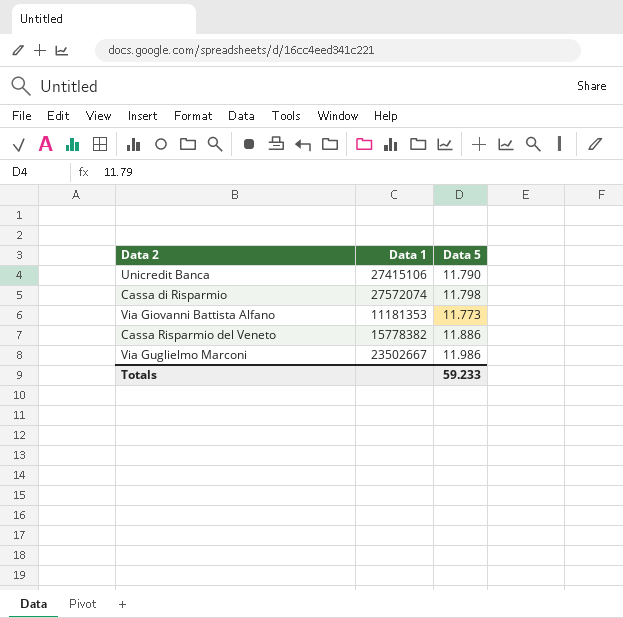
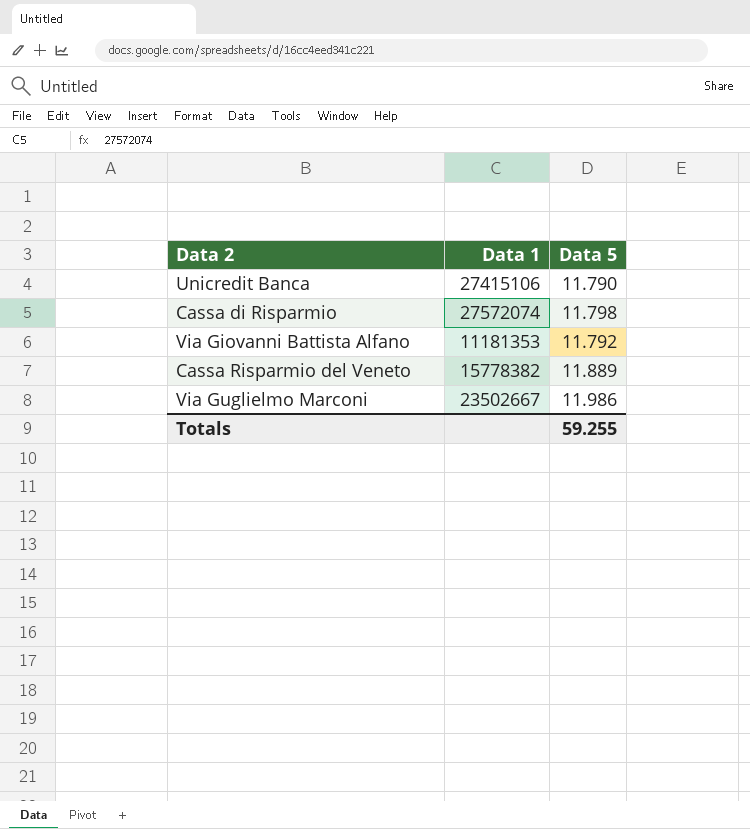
Via Giovanni Battista Alfano | Data 5: 11.773 -> 11.792
Cassa Risparmio del Veneto | Data 5: 11.886 -> 11.889
Totals | Data 5: 59.233 -> 59.255

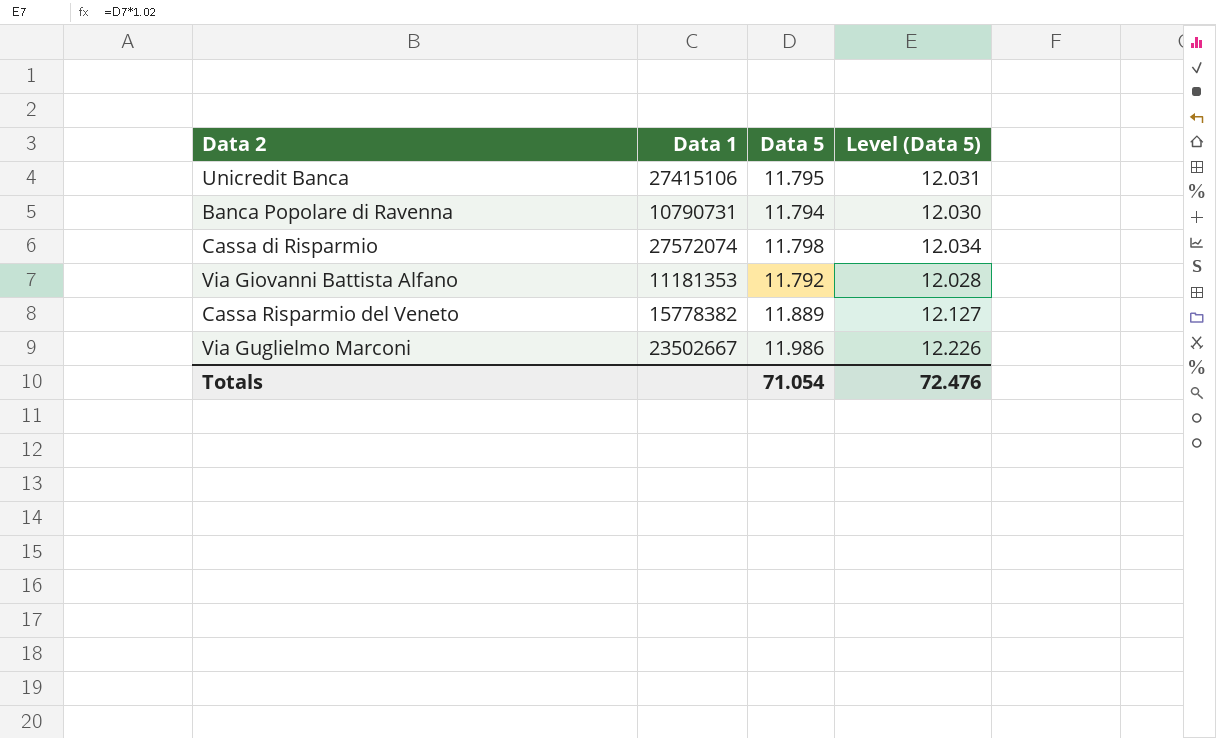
column Level (Data 5) | formula: none -> [Data 5] * 1.02
Unicredit Banca | Data 5: 11.790 -> 11.795
row Banca Popolare di Ravenna: none -> 10790731 | 11.794 | 12.030
Totals | Data 5: 59.255 -> 71.054

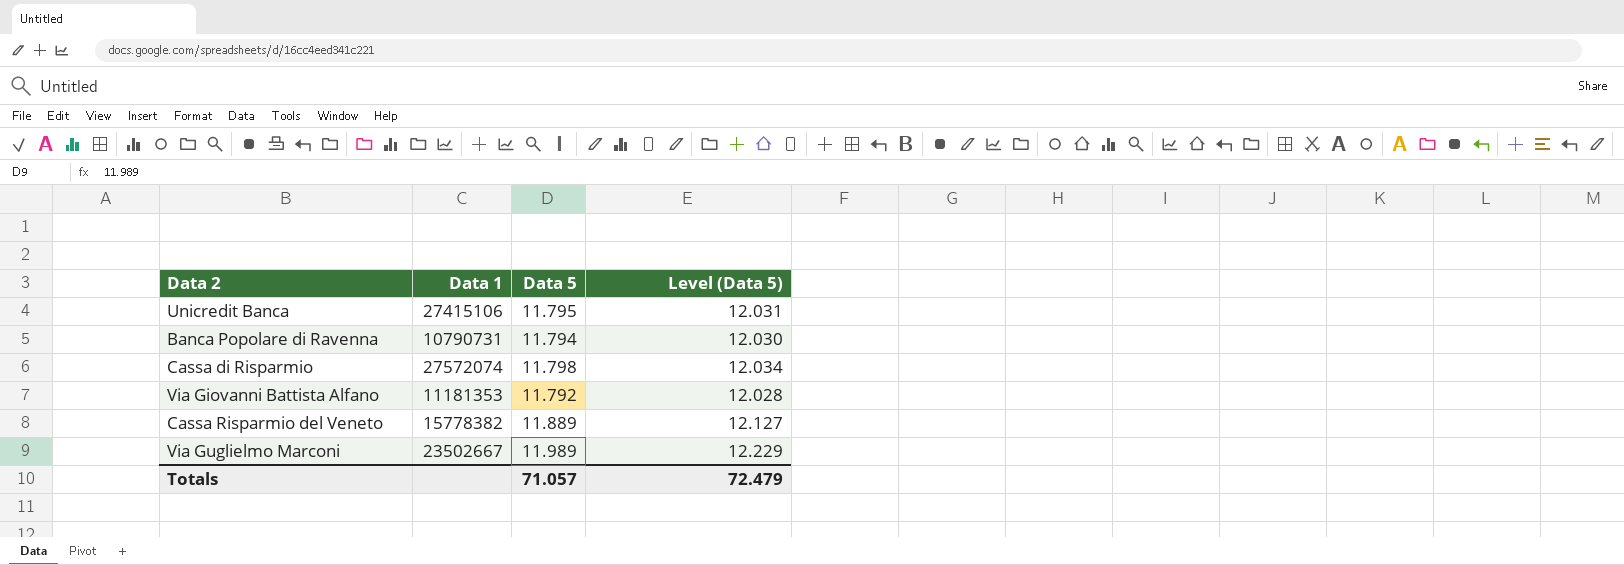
Via Guglielmo Marconi | Data 5: 11.986 -> 11.989
Via Guglielmo Marconi | Level (Data 5): 12.226 -> 12.229
Totals | Data 5: 71.054 -> 71.057
Totals | Level (Data 5): 72.476 -> 72.479

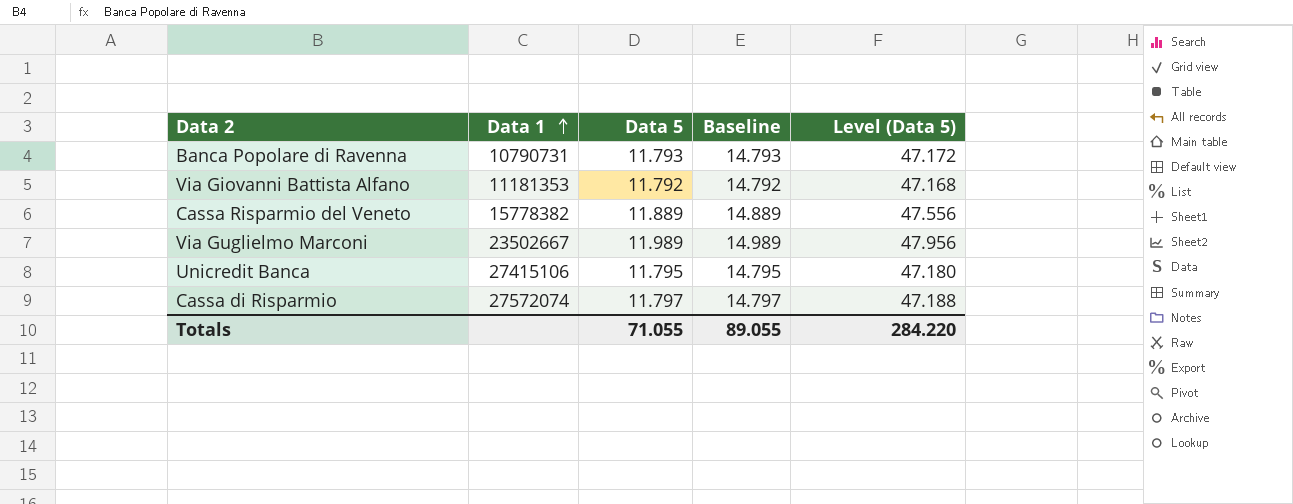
row order: none -> Data 1 ascending
column Baseline | formula: none -> [Data 5] + 3
column Level (Data 5) | formula: [Data 5] * 1.02 -> [Data 5] * 4
Banca Popolare di Ravenna | Data 5: 11.794 -> 11.793
Cassa di Risparmio | Data 5: 11.798 -> 11.797
Totals | Data 5: 71.057 -> 71.055
Totals | Level (Data 5): 72.479 -> 284.220

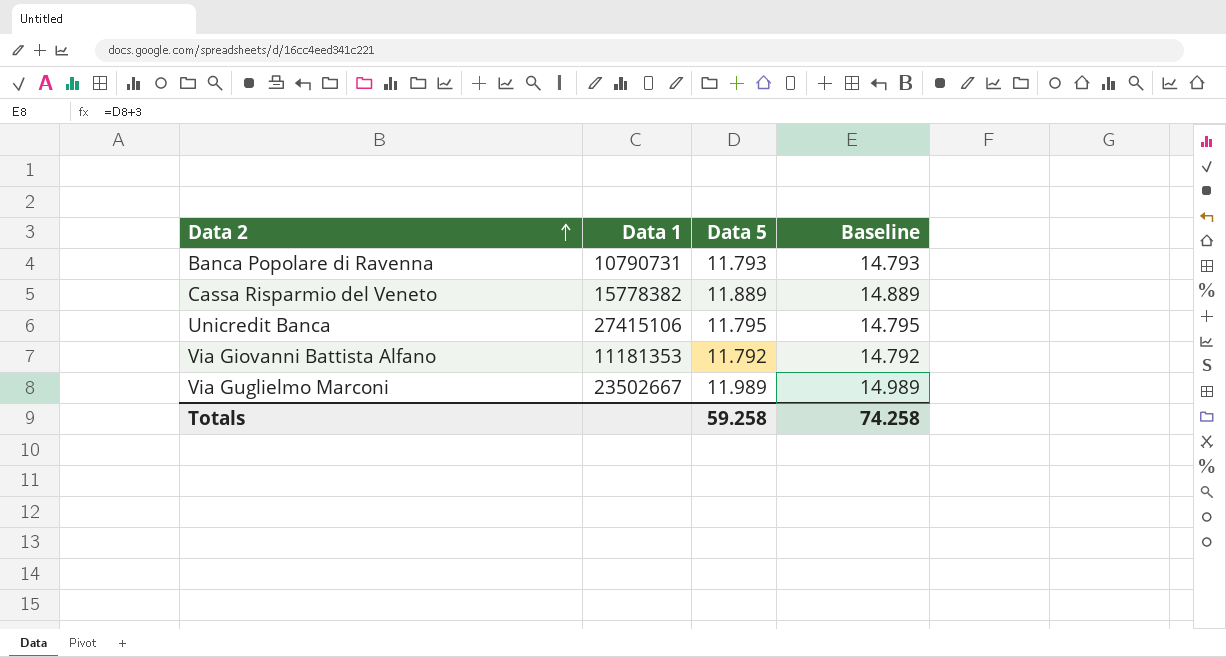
row order: Data 1 ascending -> Data 2 ascending
column Level (Data 5) | formula: [Data 5] * 4 -> none
row Cassa di Risparmio: 27572074 | 11.797 | 14.797 | 47.188 -> none
Totals | Data 5: 71.055 -> 59.258
Totals | Baseline: 89.055 -> 74.258

